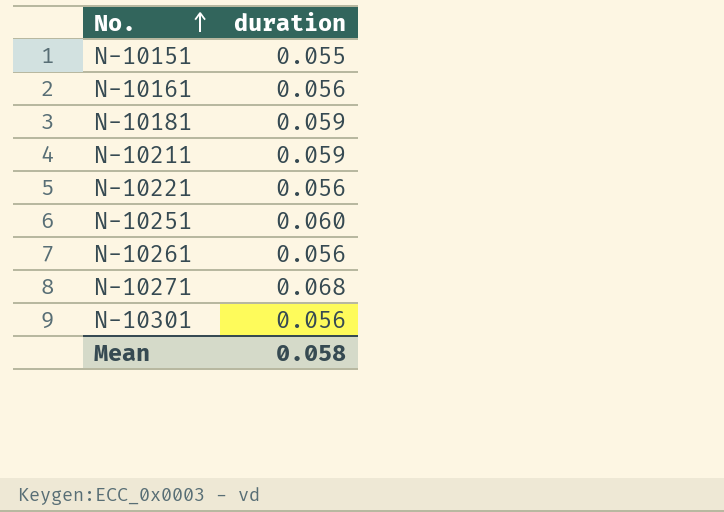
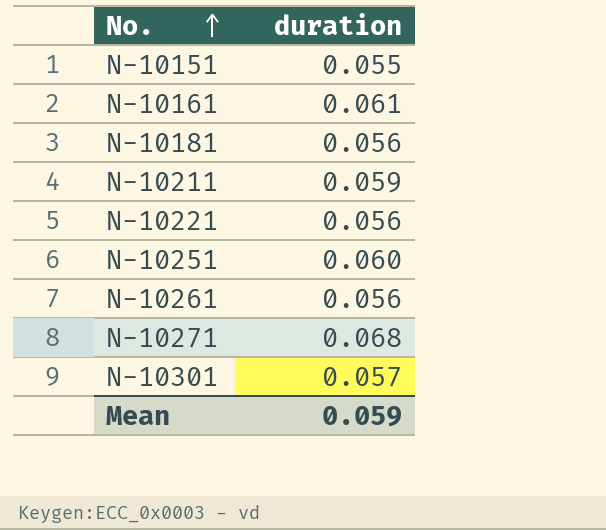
N-10161 | duration: 0.056 -> 0.061
N-10181 | duration: 0.059 -> 0.056
N-10301 | duration: 0.056 -> 0.057
Mean | duration: 0.058 -> 0.059

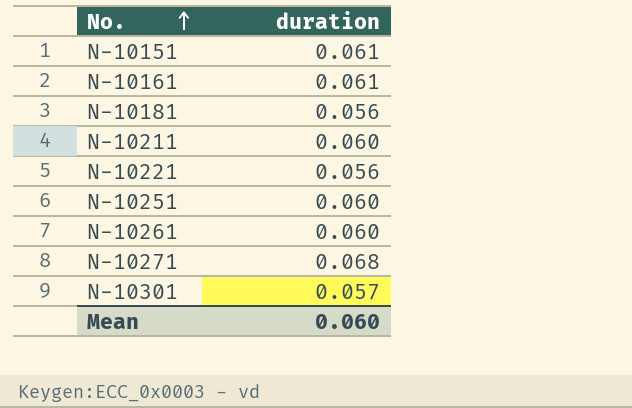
N-10151 | duration: 0.055 -> 0.061
N-10211 | duration: 0.059 -> 0.060
N-10261 | duration: 0.056 -> 0.060
Mean | duration: 0.059 -> 0.060

